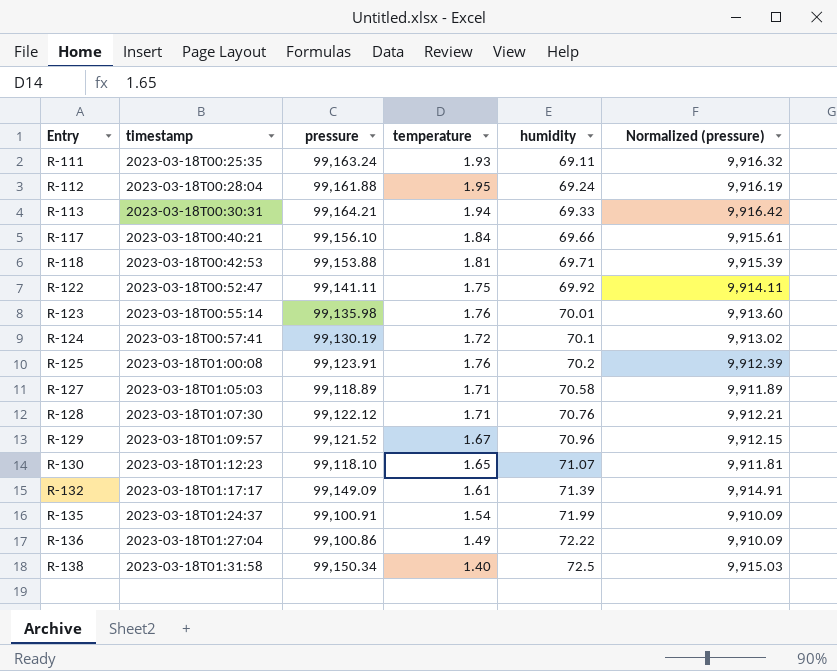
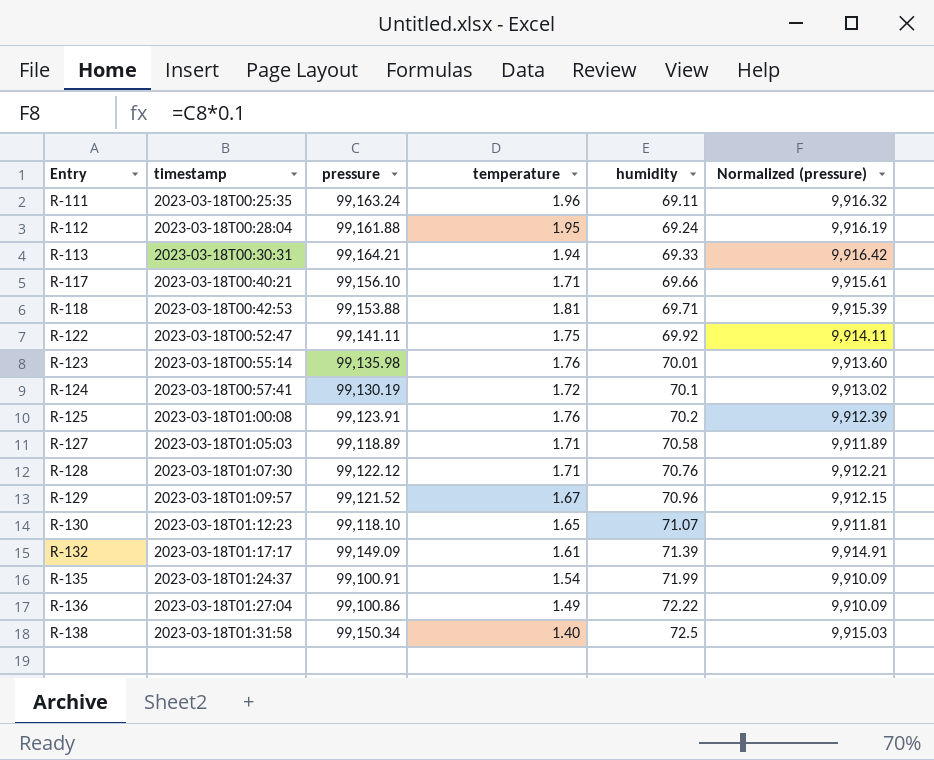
R-111 | temperature: 1.93 -> 1.96
R-117 | temperature: 1.84 -> 1.71

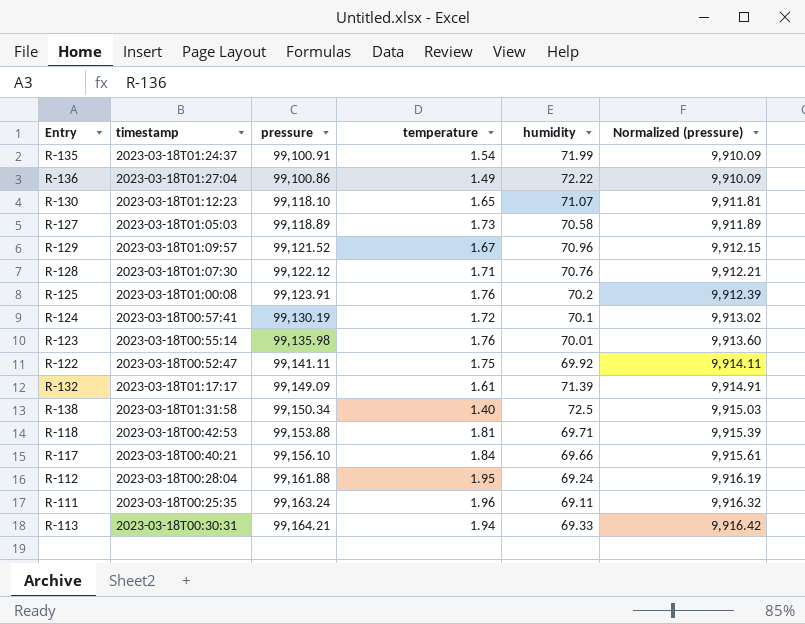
row order: Entry ascending -> Normalized (pressure) ascending
R-127 | temperature: 1.71 -> 1.73
R-117 | temperature: 1.71 -> 1.84

